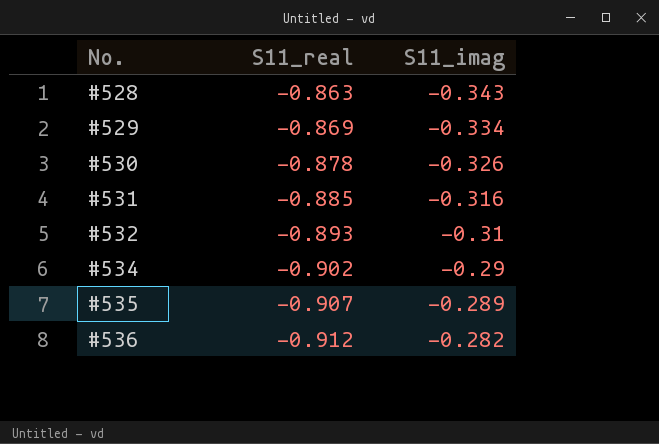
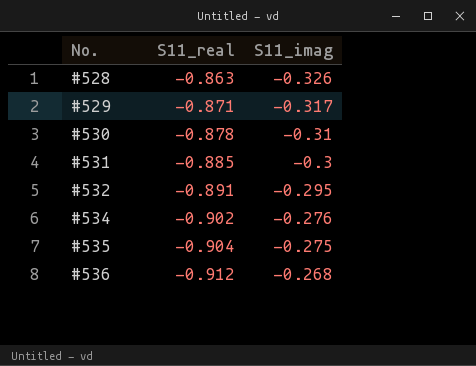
#528 | S11_imag: -0.343 -> -0.326
#529 | S11_real: -0.869 -> -0.871
#529 | S11_imag: -0.334 -> -0.317
#530 | S11_imag: -0.326 -> -0.31
#531 | S11_imag: -0.316 -> -0.3
#532 | S11_real: -0.893 -> -0.891
#532 | S11_imag: -0.31 -> -0.295
#534 | S11_imag: -0.29 -> -0.276
#535 | S11_real: -0.907 -> -0.904
#535 | S11_imag: -0.289 -> -0.275
#536 | S11_imag: -0.282 -> -0.268

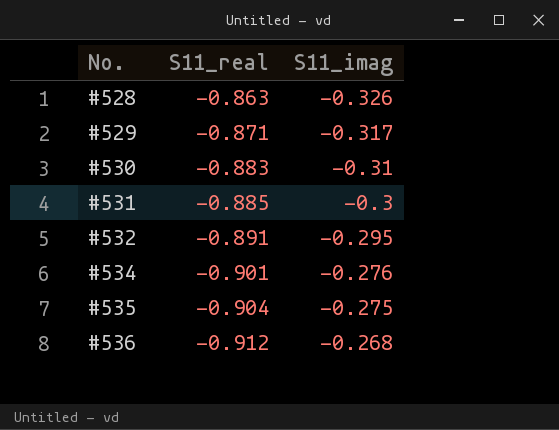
#530 | S11_real: -0.878 -> -0.883
#534 | S11_real: -0.902 -> -0.901

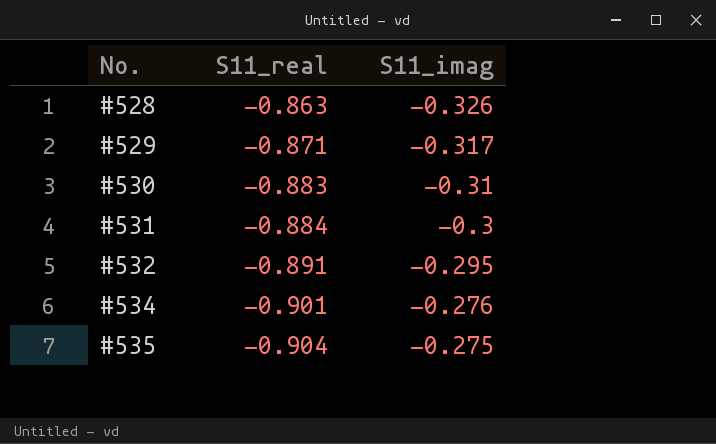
row #536: -0.912 | -0.268 -> none
#531 | S11_real: -0.885 -> -0.884

